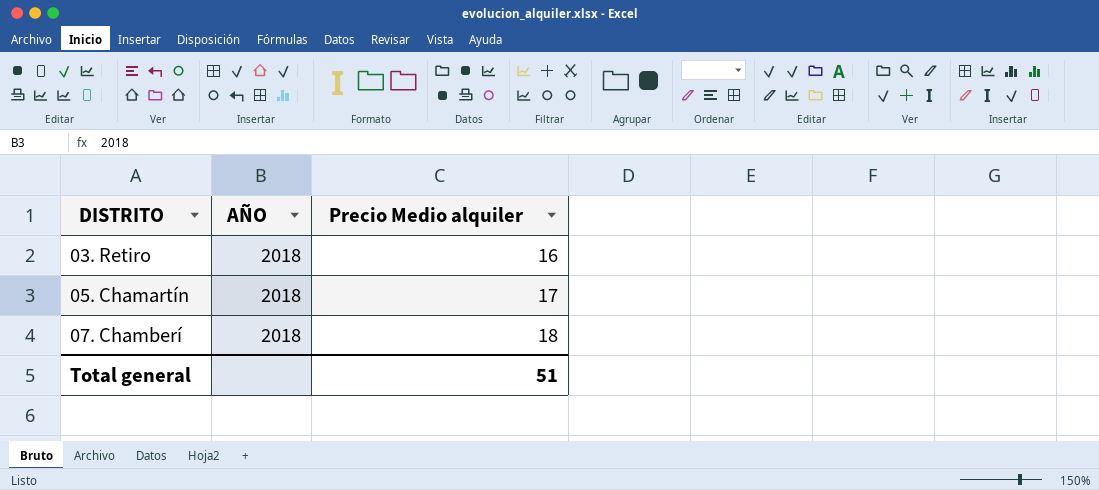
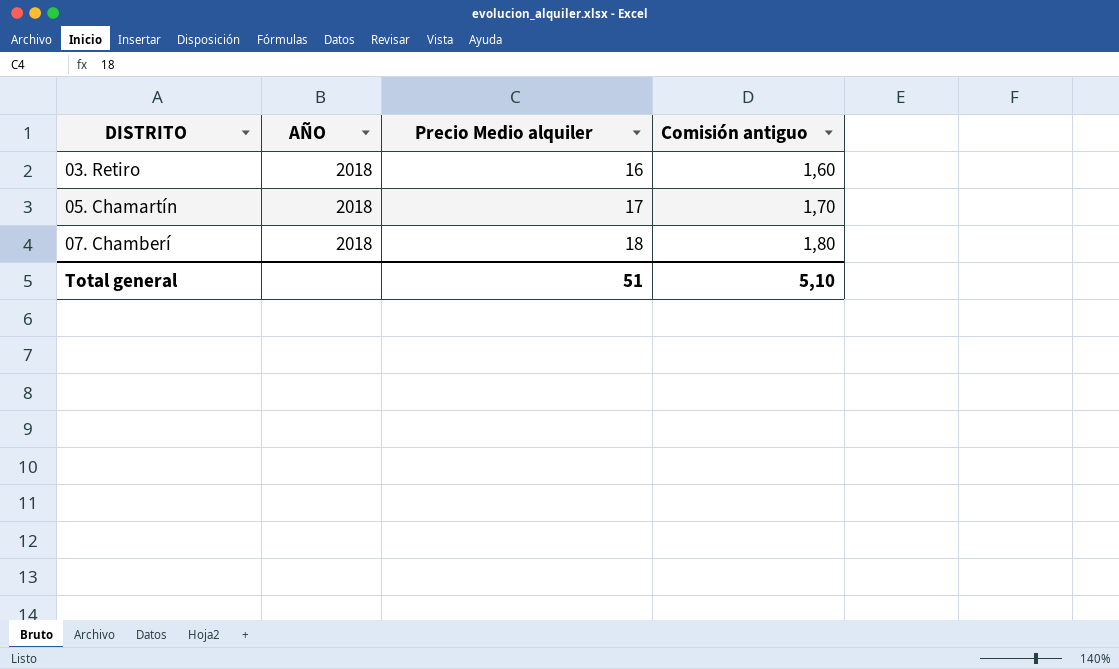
column Comisión antiguo | formula: none -> [Precio Medio alquiler] * 0,1

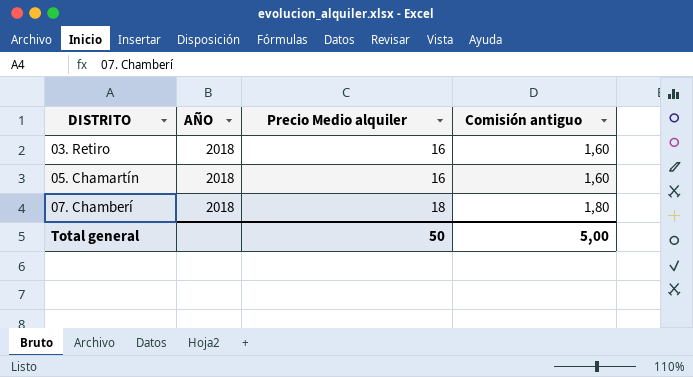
05. Chamartín | Precio Medio alquiler: 17 -> 16
05. Chamartín | Comisión antiguo: 1,70 -> 1,60
Total general | Precio Medio alquiler: 51 -> 50
Total general | Comisión antiguo: 5,10 -> 5,00

